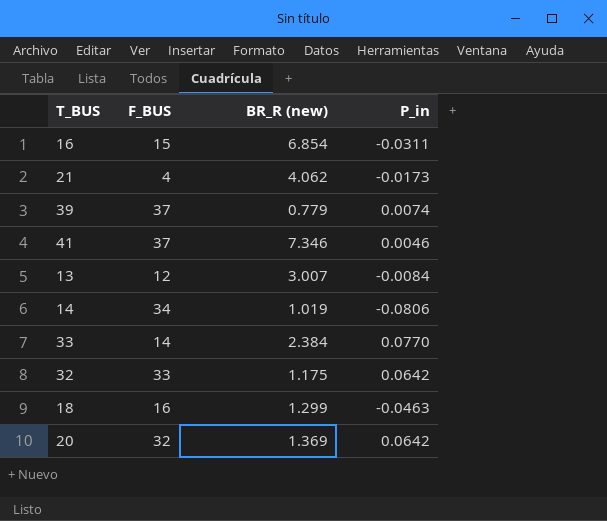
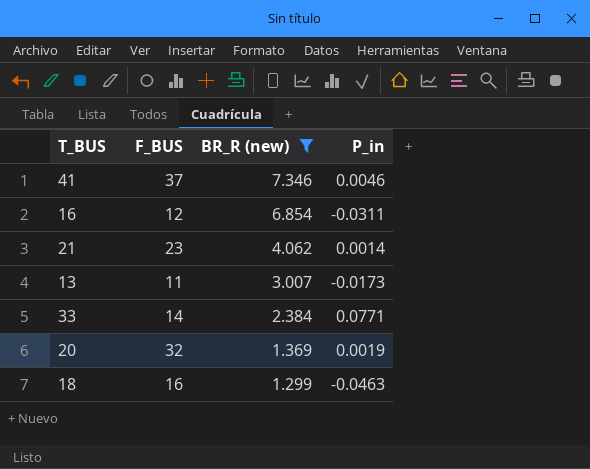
filter: none -> BR_R (new) >= 1.299
row order: none -> BR_R (new) descending
16 | F_BUS: 15 -> 12
21 | F_BUS: 4 -> 23
21 | P_in: -0.0173 -> 0.0014
13 | F_BUS: 12 -> 11
13 | P_in: -0.0084 -> -0.0173
33 | P_in: 0.0770 -> 0.0771
20 | P_in: 0.0642 -> 0.0019

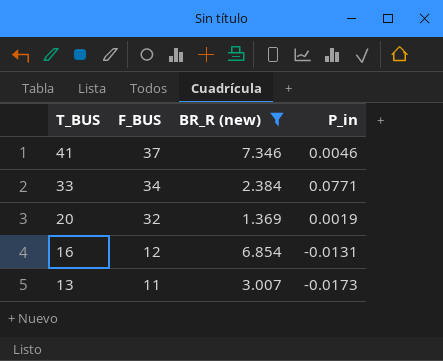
row order: BR_R (new) descending -> T_BUS descending
row 21: 23 | 4.062 | 0.0014 -> none
row 18: 16 | 1.299 | -0.0463 -> none
33 | F_BUS: 14 -> 34
16 | P_in: -0.0311 -> -0.0131

